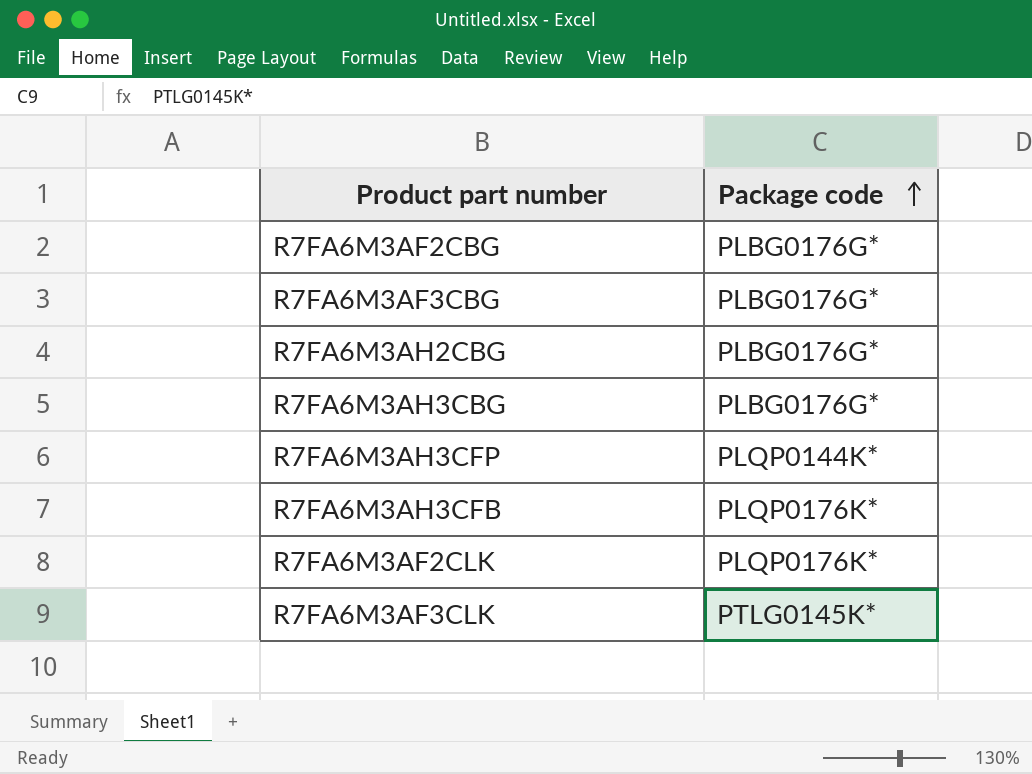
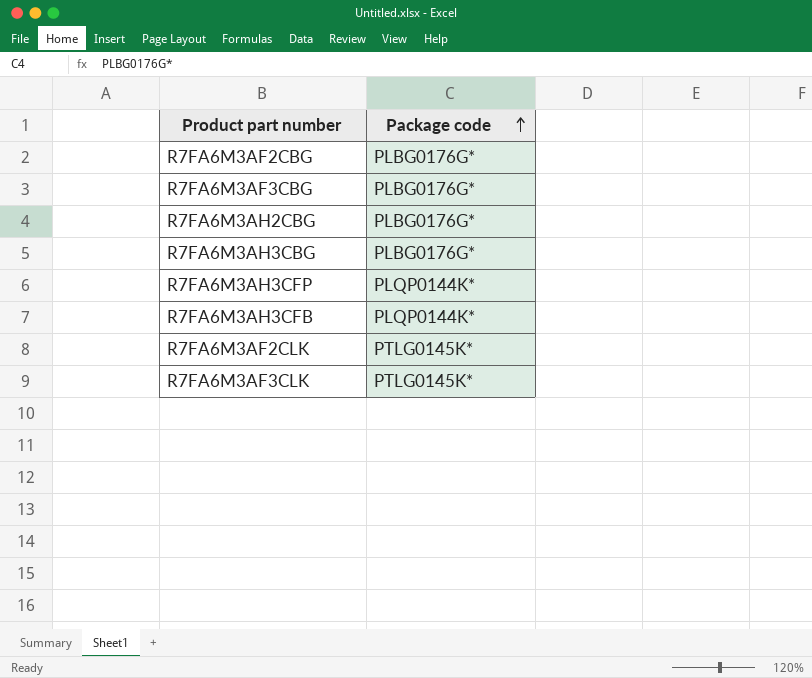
R7FA6M3AH3CFB | Package code: PLQP0176K* -> PLQP0144K*
R7FA6M3AF2CLK | Package code: PLQP0176K* -> PTLG0145K*

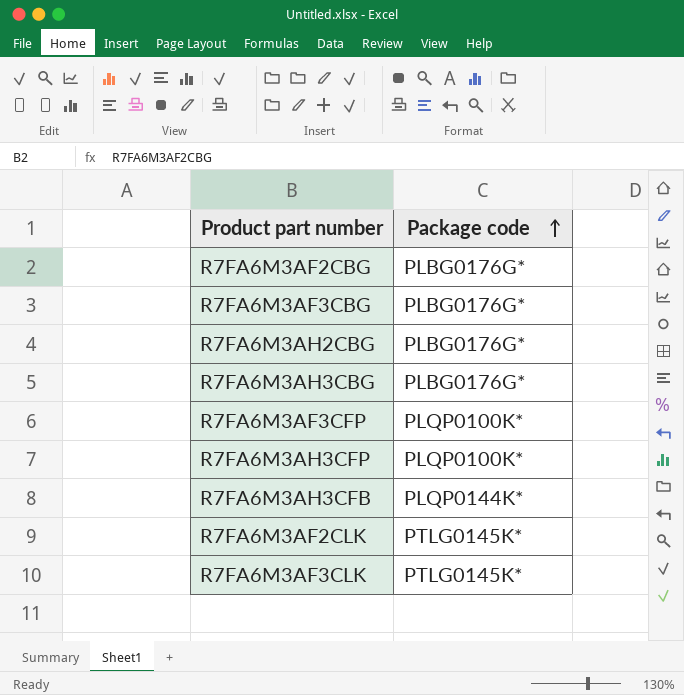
row R7FA6M3AF3CFP: none -> PLQP0100K*
R7FA6M3AH3CFP | Package code: PLQP0144K* -> PLQP0100K*

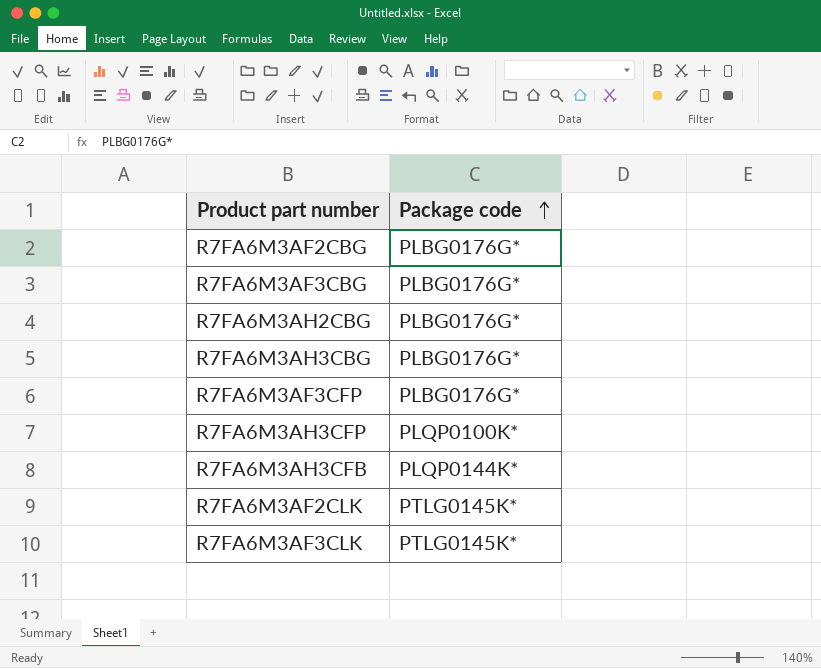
R7FA6M3AF3CFP | Package code: PLQP0100K* -> PLBG0176G*

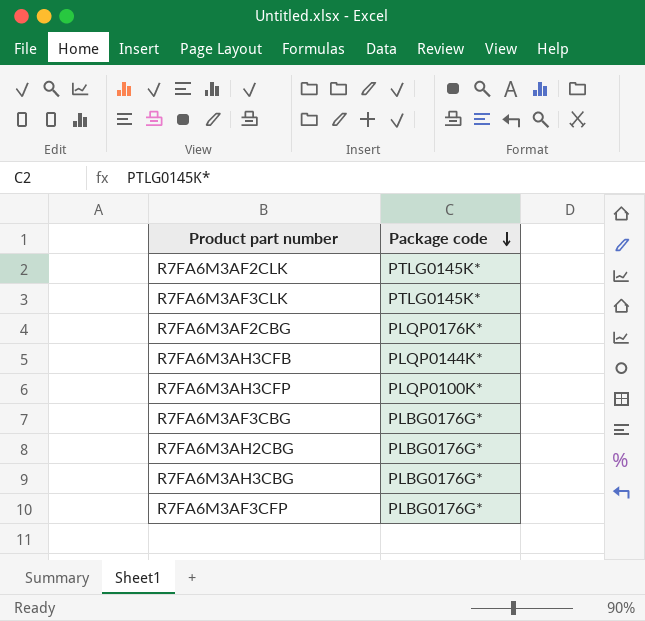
row order: Package code ascending -> Package code descending
R7FA6M3AF2CBG | Package code: PLBG0176G* -> PLQP0176K*

